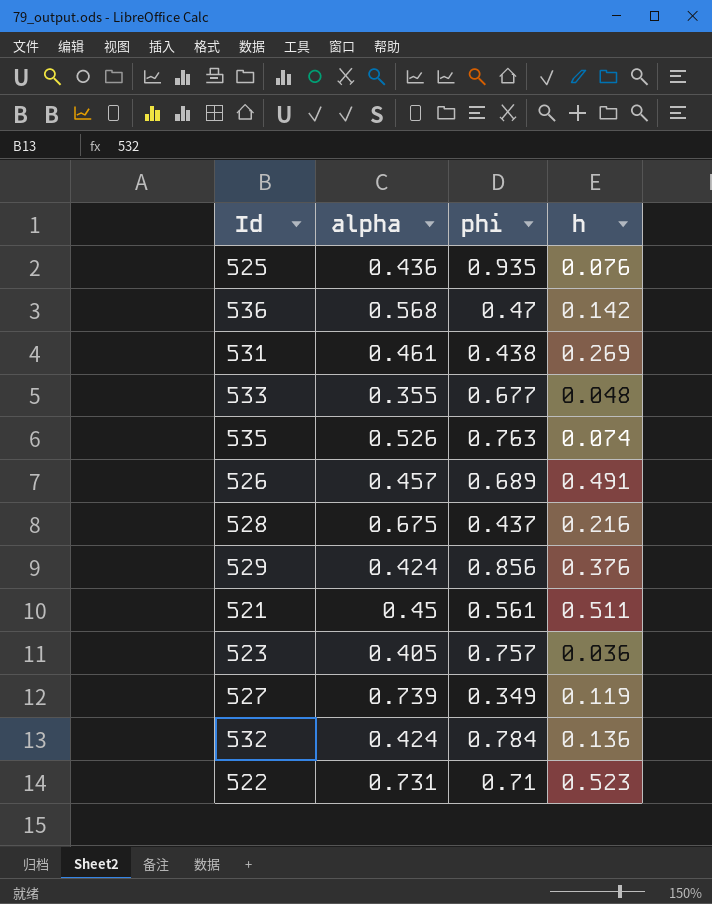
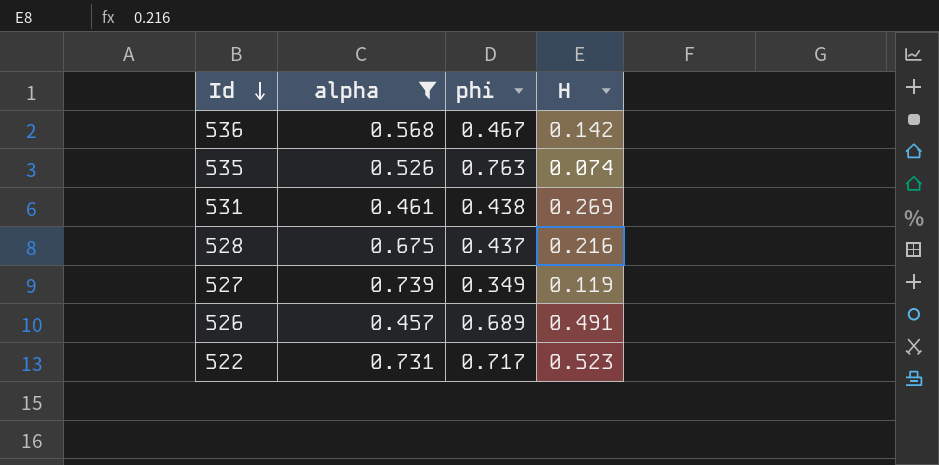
filter: none -> alpha >= 0.457
row order: none -> Id descending
column name: h -> H
536 | phi: 0.47 -> 0.467
522 | phi: 0.71 -> 0.717

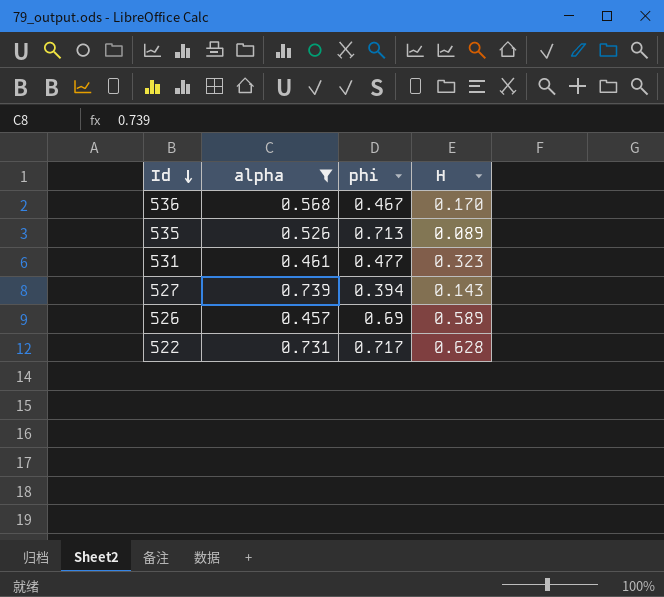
row 528: 0.675 | 0.437 | 0.216 -> none
536 | H: 0.142 -> 0.170
535 | phi: 0.763 -> 0.713
535 | H: 0.074 -> 0.089
531 | phi: 0.438 -> 0.477
531 | H: 0.269 -> 0.323
527 | phi: 0.349 -> 0.394
527 | H: 0.119 -> 0.143
526 | phi: 0.689 -> 0.69
526 | H: 0.491 -> 0.589
522 | H: 0.523 -> 0.628

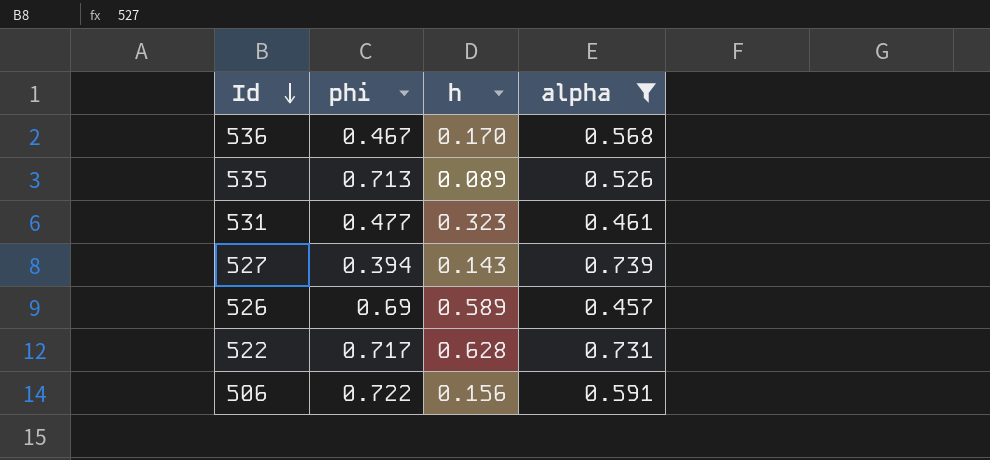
column name: H -> h
column alpha | position: 2 -> 4
row 506: none -> 0.722 | 0.156 | 0.591

